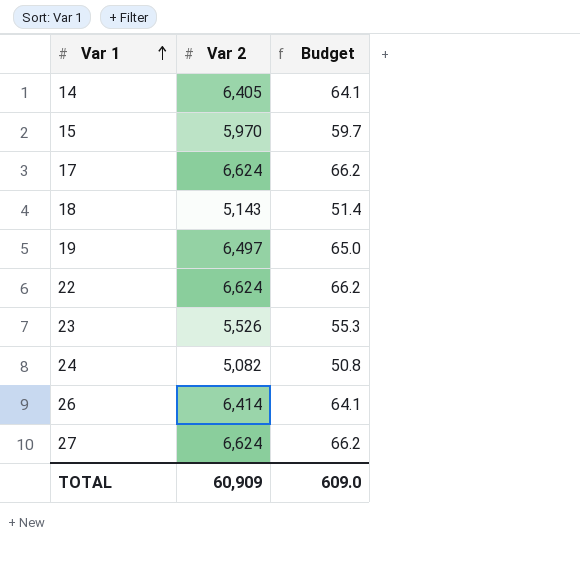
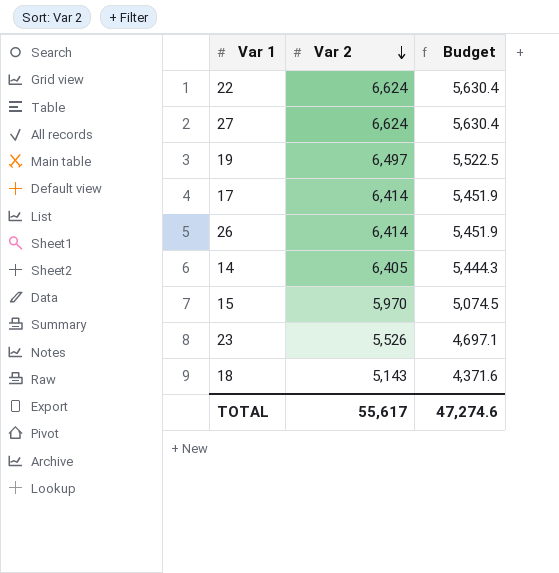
row order: Var 1 ascending -> Var 2 descending
column Budget | formula: [Var 2] * 0.01 -> [Var 2] * 0.85
row 24: 5,082 | 50.8 -> none
17 | Var 2: 6,624 -> 6,414
TOTAL | Var 2: 60,909 -> 55,617
TOTAL | Budget: 609.0 -> 47,274.6

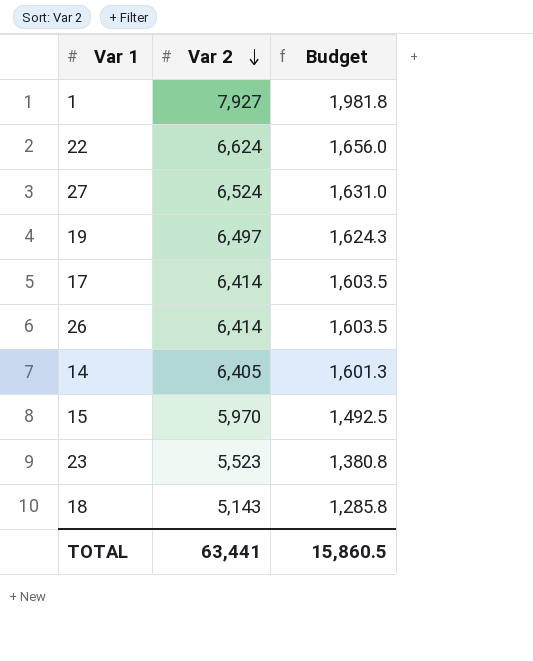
column Budget | formula: [Var 2] * 0.85 -> [Var 2] * 0.25
row 1: none -> 7,927 | 1,981.8
27 | Var 2: 6,624 -> 6,524
23 | Var 2: 5,526 -> 5,523
TOTAL | Var 2: 55,617 -> 63,441
TOTAL | Budget: 47,274.6 -> 15,860.5

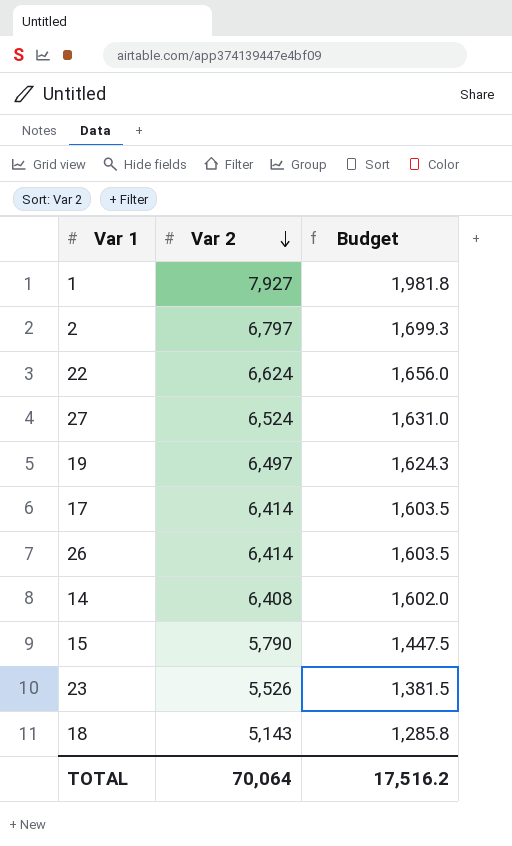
row 2: none -> 6,797 | 1,699.3
14 | Var 2: 6,405 -> 6,408
14 | Budget: 1,601.3 -> 1,602.0
15 | Var 2: 5,970 -> 5,790
15 | Budget: 1,492.5 -> 1,447.5
23 | Var 2: 5,523 -> 5,526
23 | Budget: 1,380.8 -> 1,381.5
TOTAL | Var 2: 63,441 -> 70,064
TOTAL | Budget: 15,860.5 -> 17,516.2

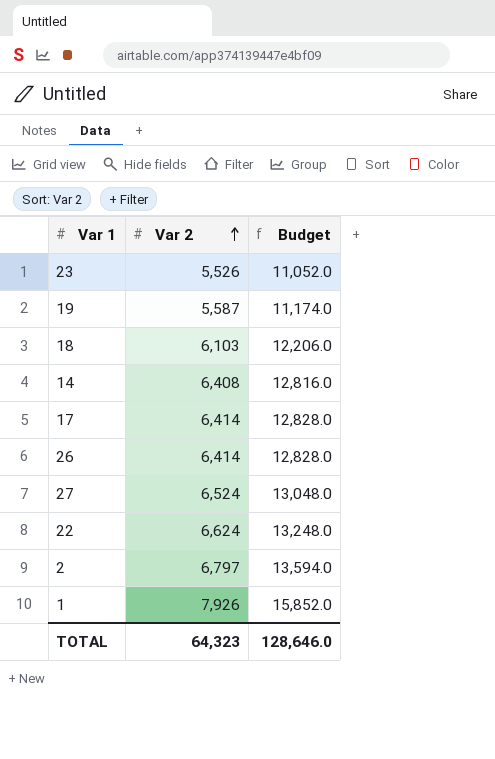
row order: Var 2 descending -> Var 2 ascending
column Budget | formula: [Var 2] * 0.25 -> [Var 2] * 2
row 15: 5,790 | 1,447.5 -> none
19 | Var 2: 6,497 -> 5,587
18 | Var 2: 5,143 -> 6,103
1 | Var 2: 7,927 -> 7,926
TOTAL | Var 2: 70,064 -> 64,323
TOTAL | Budget: 17,516.2 -> 128,646.0

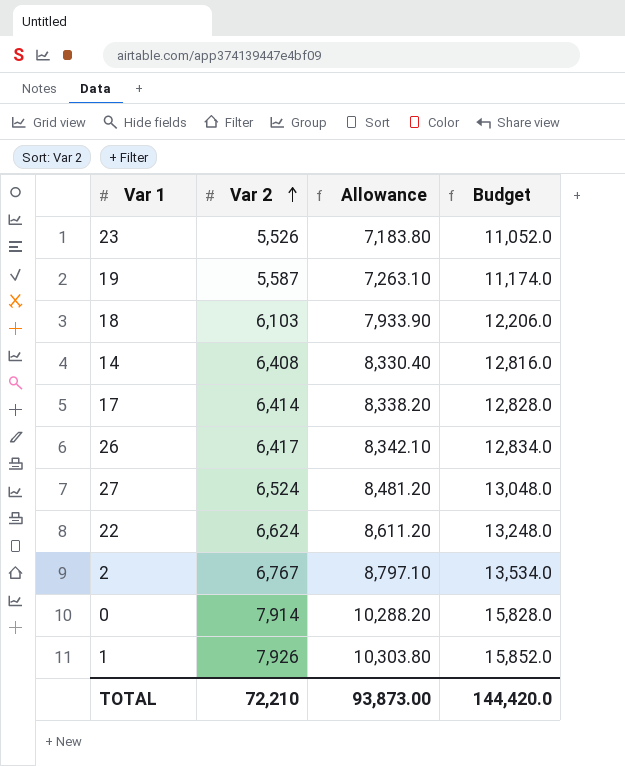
column Allowance | formula: none -> [Var 2] * 1.3
26 | Var 2: 6,414 -> 6,417
26 | Budget: 12,828.0 -> 12,834.0
2 | Var 2: 6,797 -> 6,767
2 | Budget: 13,594.0 -> 13,534.0
row 0: none -> 7,914 | 10,288.20 | 15,828.0
TOTAL | Var 2: 64,323 -> 72,210
TOTAL | Budget: 128,646.0 -> 144,420.0

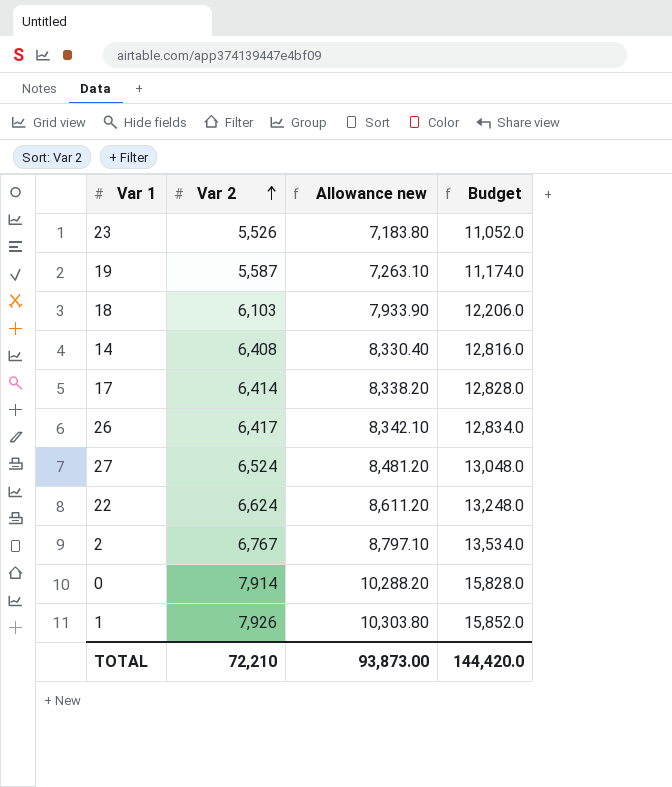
column name: Allowance -> Allowance new

